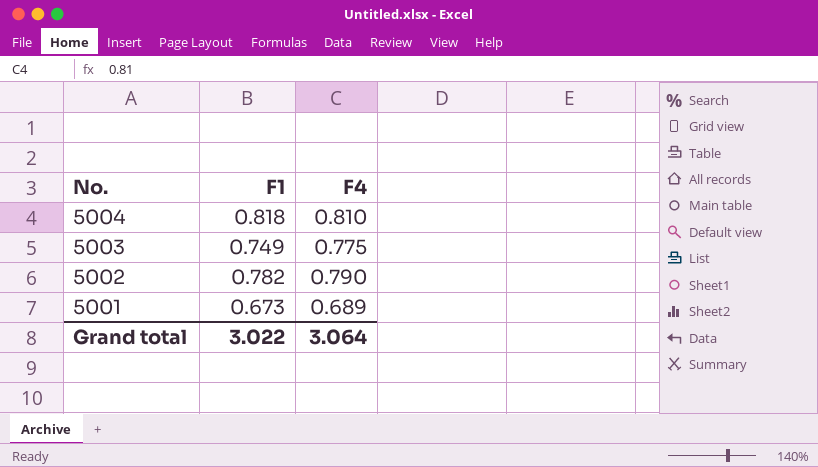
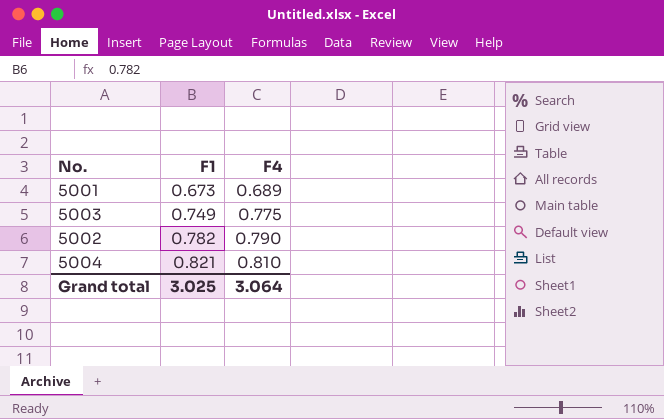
row order: No. descending -> F1 ascending
5004 | F1: 0.818 -> 0.821
Grand total | F1: 3.022 -> 3.025

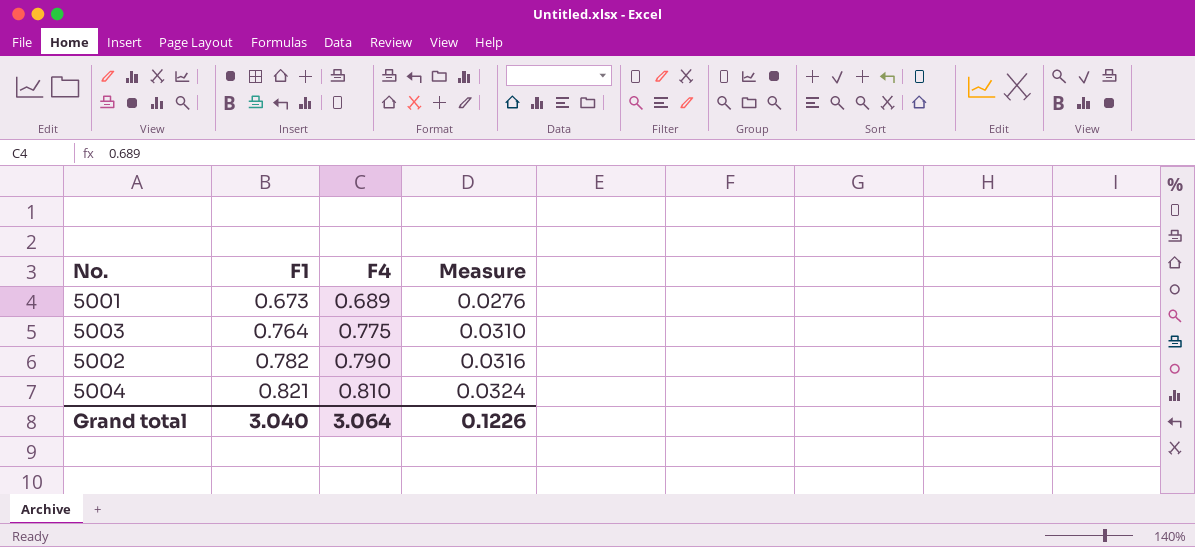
column Measure | formula: none -> [F4] * 0.04
5003 | F1: 0.749 -> 0.764
Grand total | F1: 3.025 -> 3.040

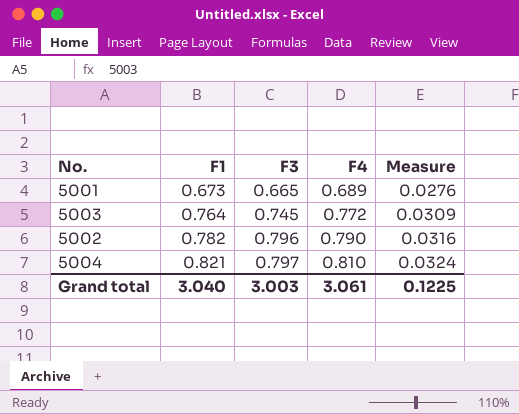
column F3 | position: none -> 3
5003 | F4: 0.775 -> 0.772
5003 | Measure: 0.0310 -> 0.0309
Grand total | F4: 3.064 -> 3.061
Grand total | Measure: 0.1226 -> 0.1225

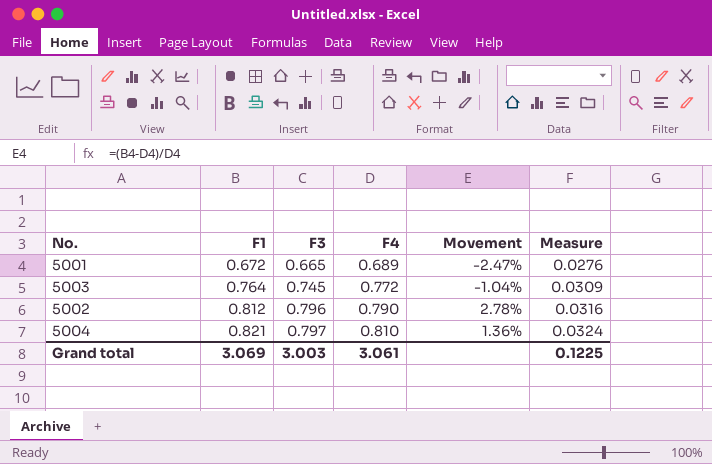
column Movement | formula: none -> ([F1] - [F4]) / [F4]
5001 | F1: 0.673 -> 0.672
5002 | F1: 0.782 -> 0.812
Grand total | F1: 3.040 -> 3.069

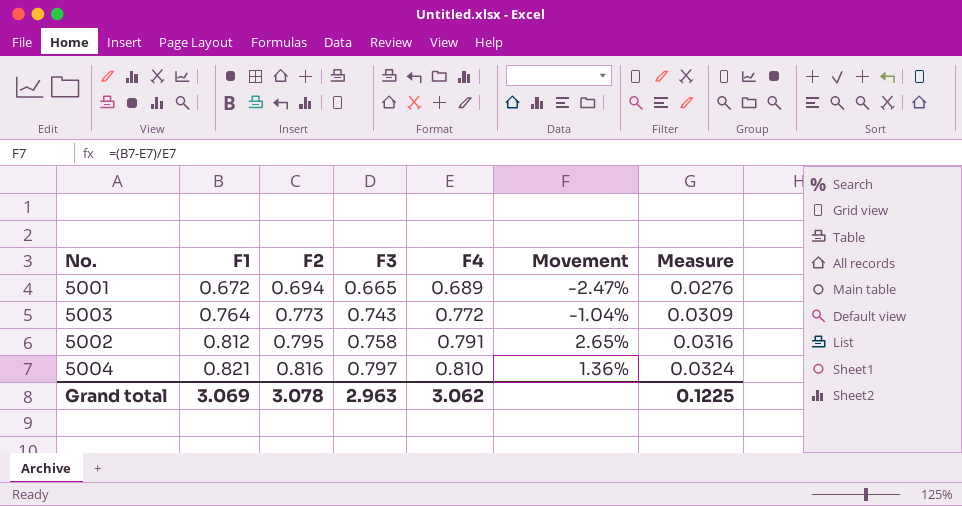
column F2 | position: none -> 3
5003 | F3: 0.745 -> 0.743
5002 | F3: 0.796 -> 0.758
5002 | F4: 0.790 -> 0.791
5002 | Movement: 2.78% -> 2.65%
Grand total | F3: 3.003 -> 2.963
Grand total | F4: 3.061 -> 3.062

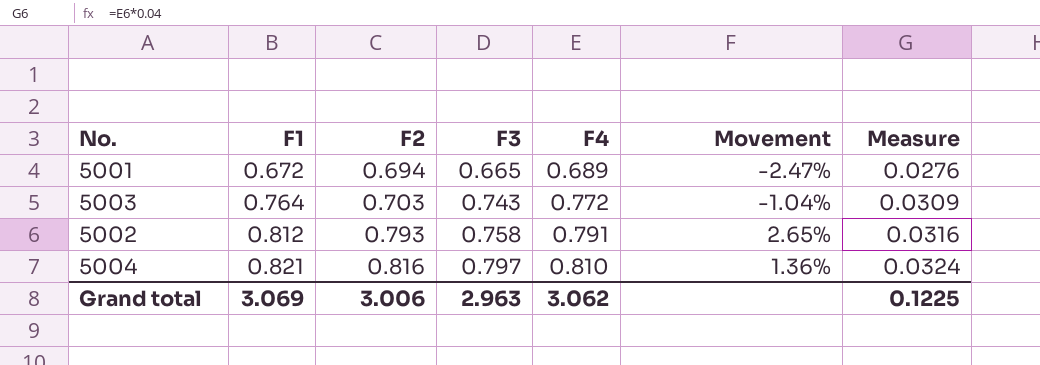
5003 | F2: 0.773 -> 0.703
5002 | F2: 0.795 -> 0.793
Grand total | F2: 3.078 -> 3.006

